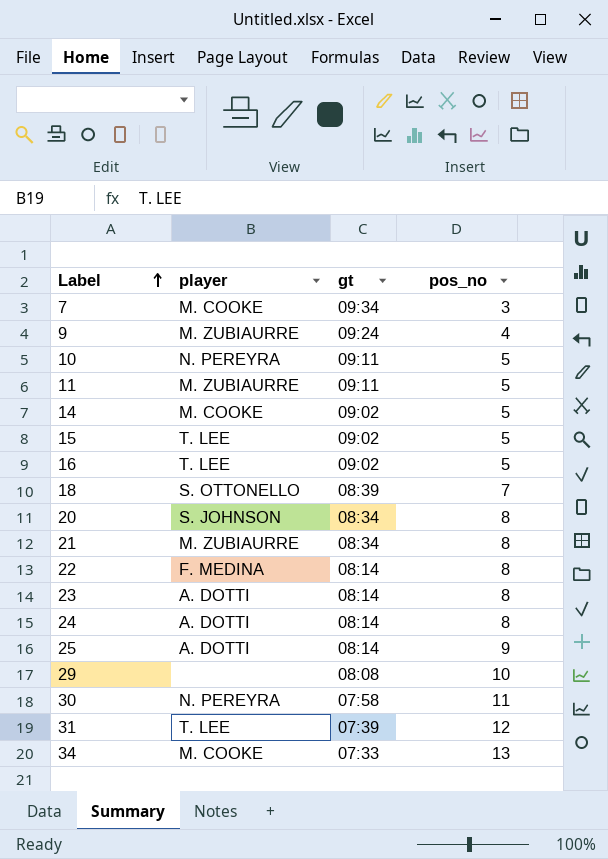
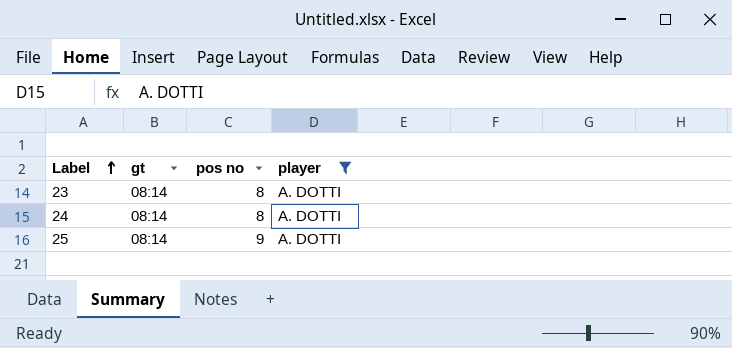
filter: none -> player = A. DOTTI
column name: pos_no -> pos no
column player | position: 2 -> 4

